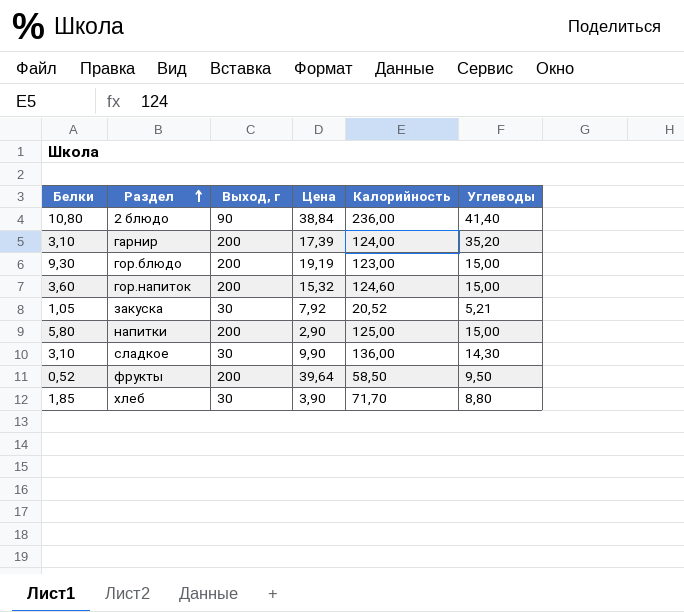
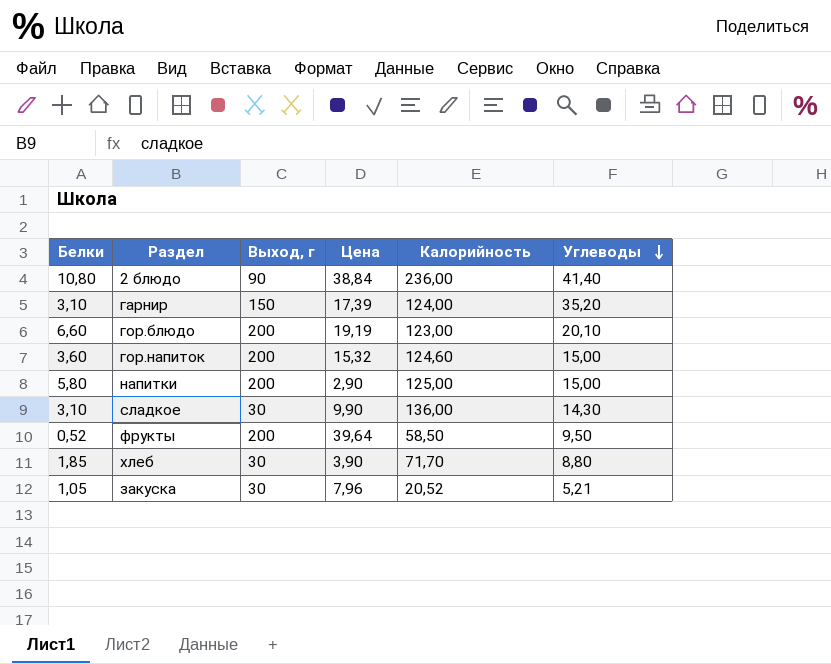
row order: Раздел ascending -> Углеводы descending
гарнир | Выход, г: 200 -> 150
гор.блюдо | Белки: 9,30 -> 6,60
гор.блюдо | Углеводы: 15,00 -> 20,10
закуска | Цена: 7,92 -> 7,96

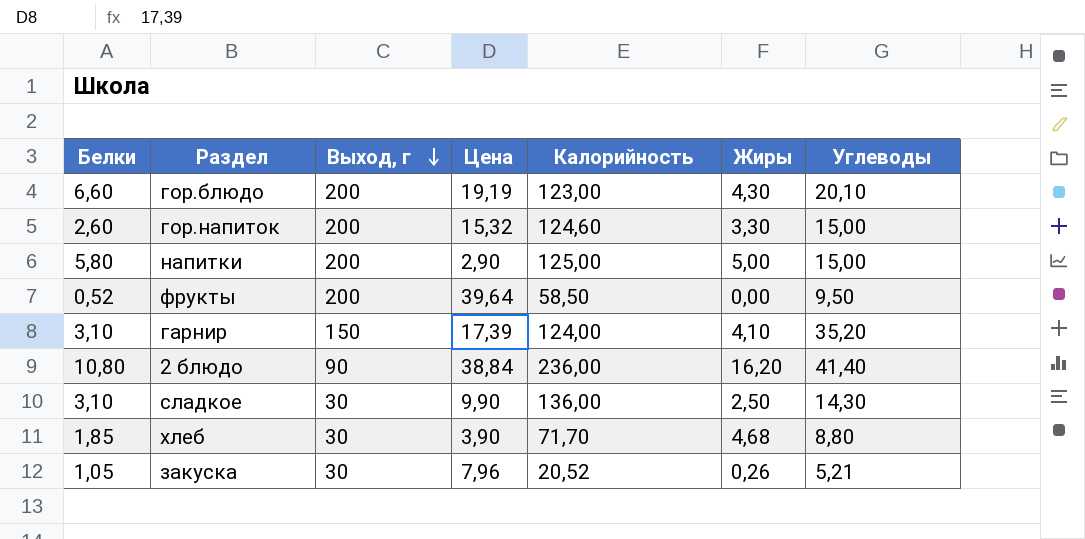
row order: Углеводы descending -> Выход, г descending
column Жиры | position: none -> 6
гор.напиток | Белки: 3,60 -> 2,60

